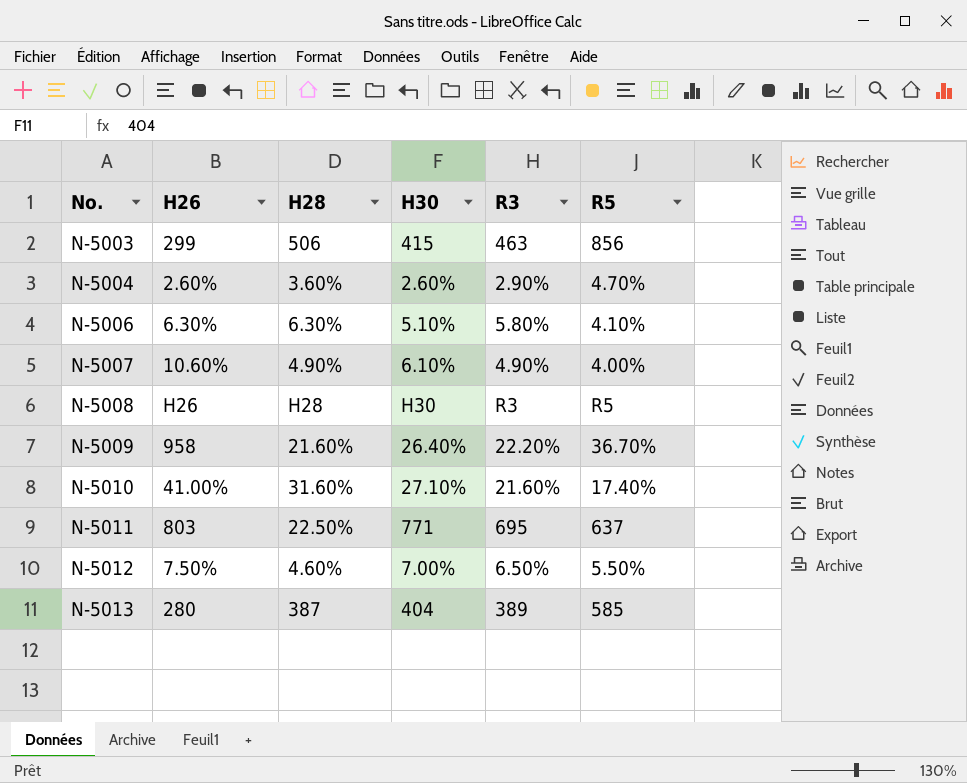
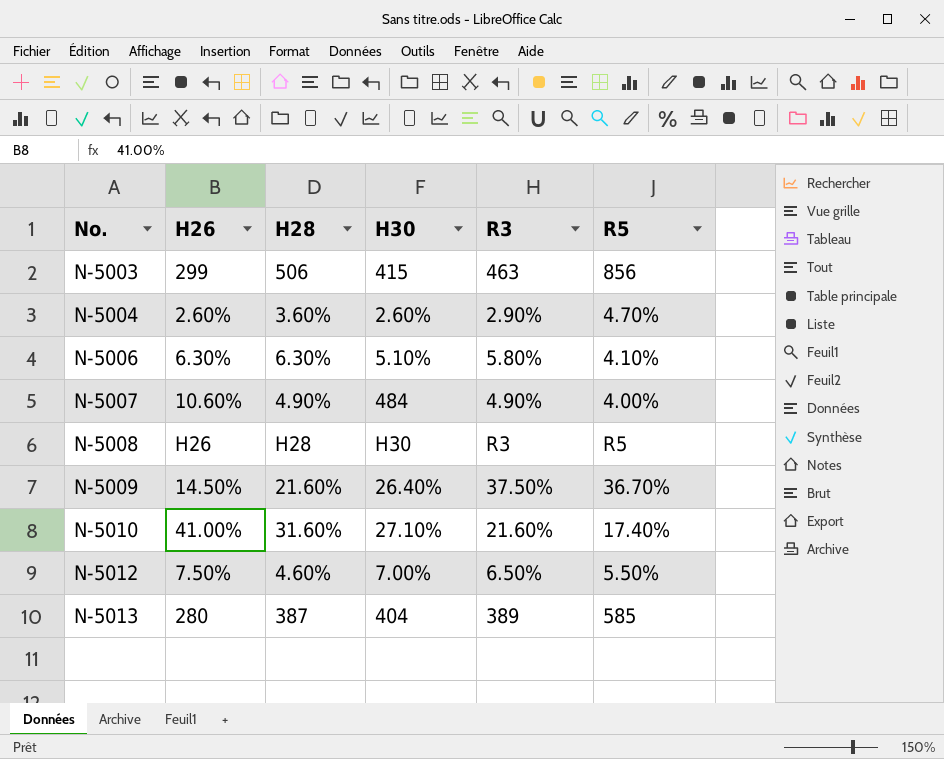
row N-5011: 803 | 22.50% | 771 | 695 | 637 -> none
N-5007 | H30: 6.10% -> 484
N-5009 | H26: 958 -> 14.50%
N-5009 | R3: 22.20% -> 37.50%

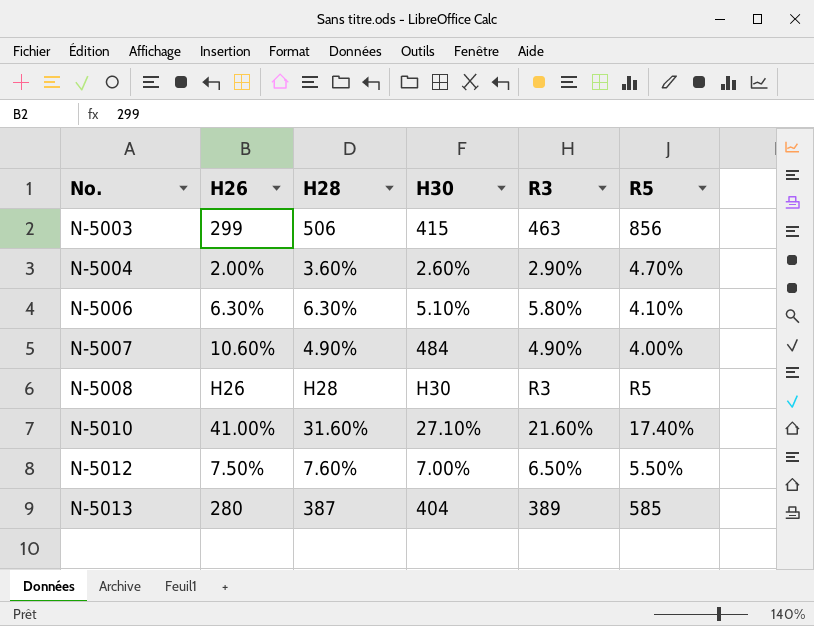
row N-5009: 14.50% | 21.60% | 26.40% | 37.50% | 36.70% -> none
N-5004 | H26: 2.60% -> 2.00%
N-5012 | H28: 4.60% -> 7.60%

